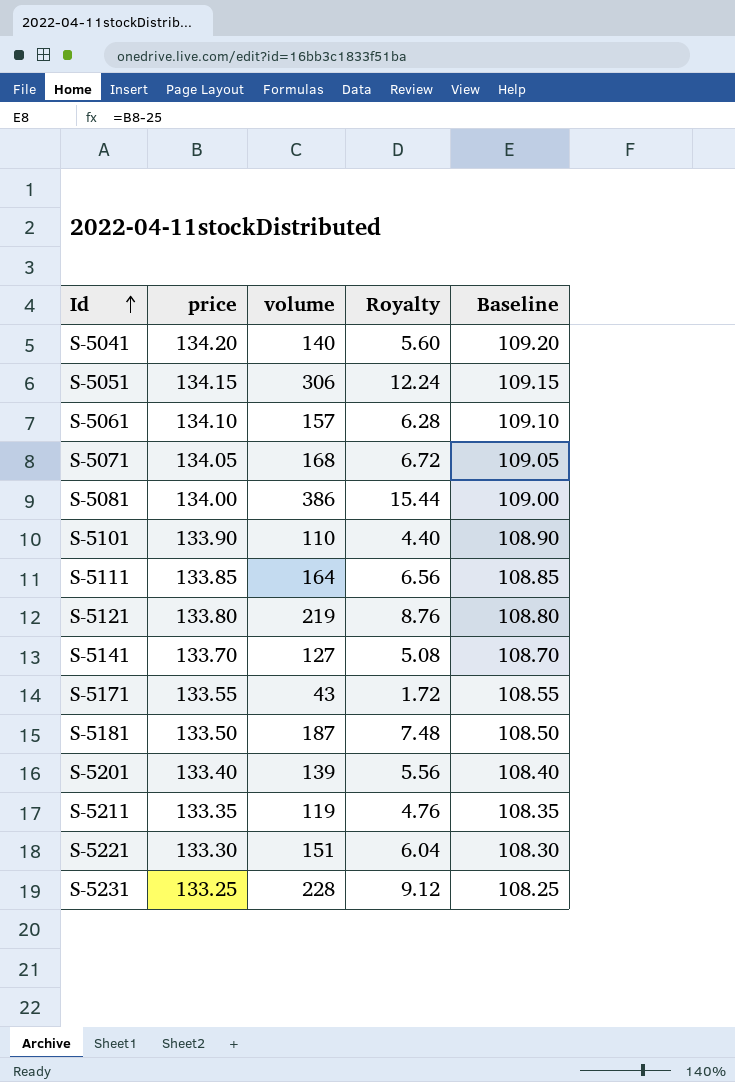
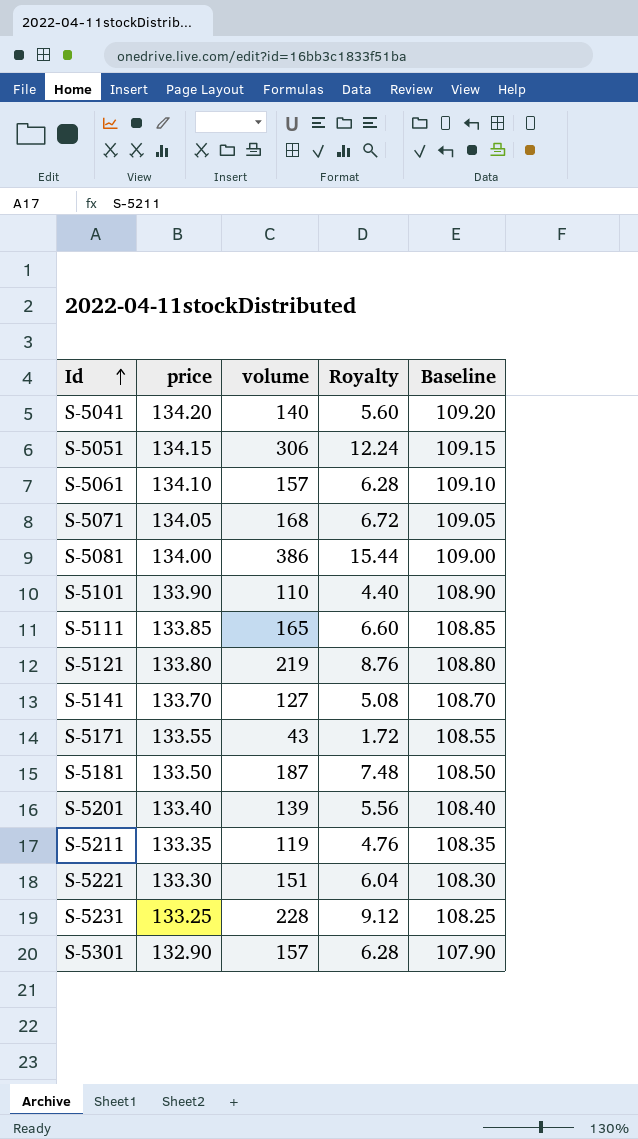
S-5111 | volume: 164 -> 165
S-5111 | Royalty: 6.56 -> 6.60
row S-5301: none -> 132.90 | 157 | 6.28 | 107.90

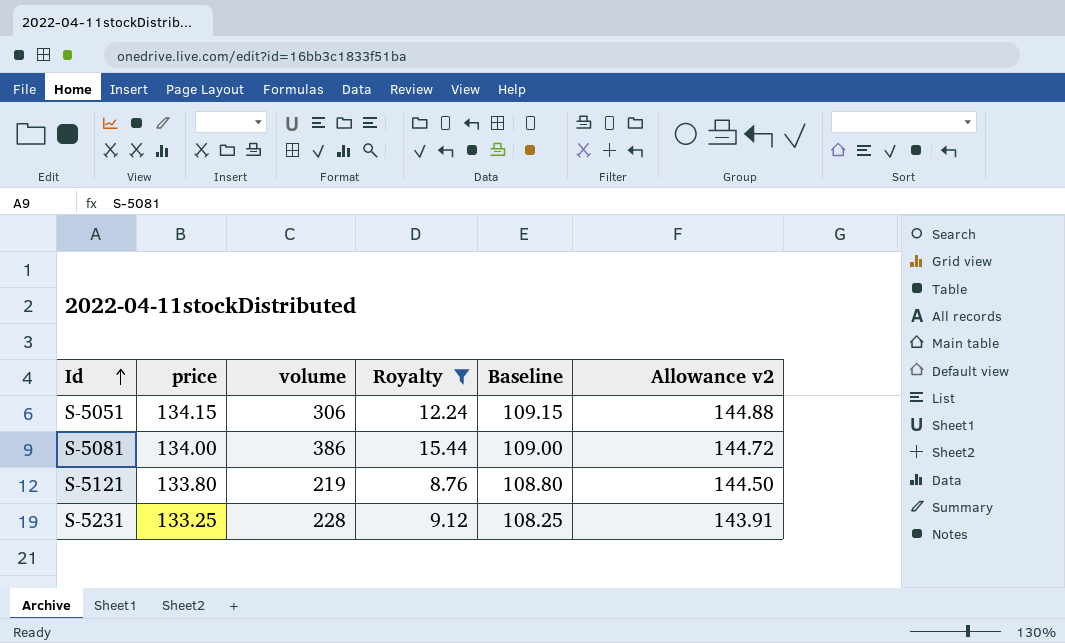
filter: none -> Royalty >= 8.76
column Allowance v2 | formula: none -> [price] * 1.08

